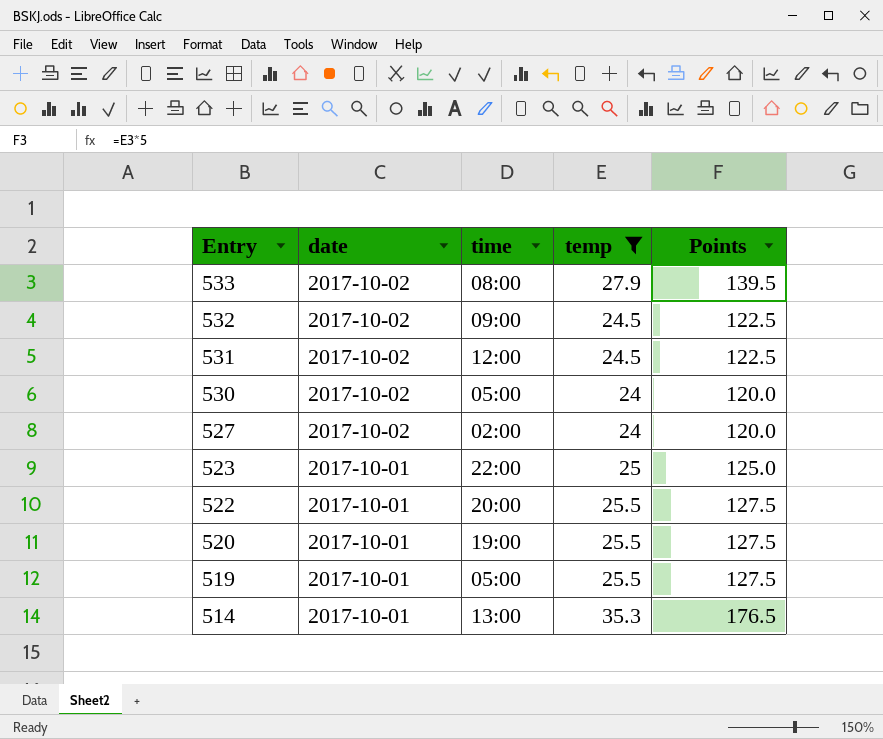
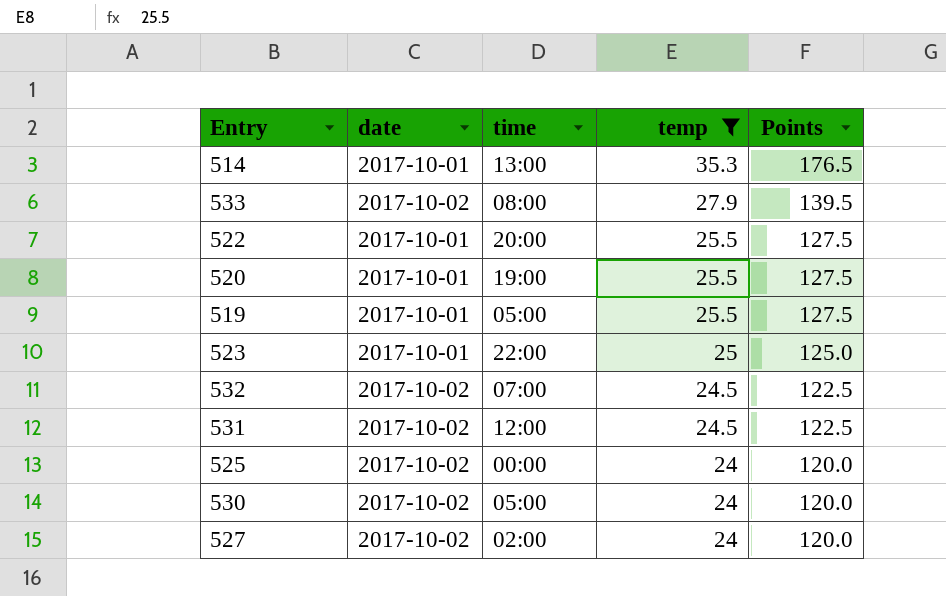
row order: Entry descending -> temp descending
532 | time: 09:00 -> 07:00
row 525: none -> 2017-10-02 | 00:00 | 24 | 120.0

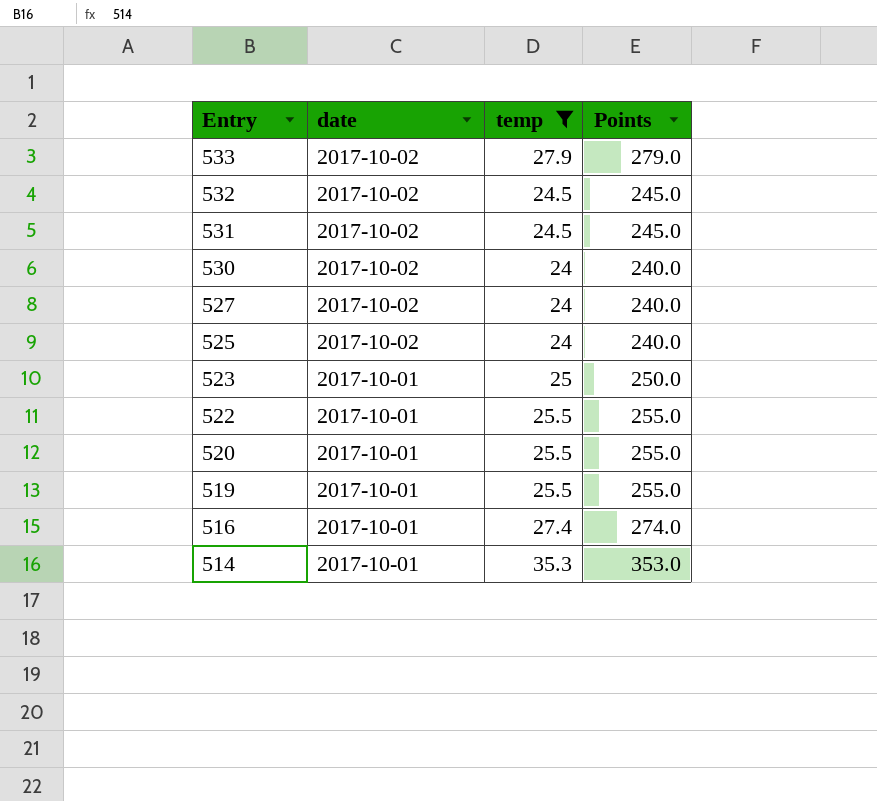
row order: temp descending -> Entry descending
column time | position: 3 -> none
column Points | formula: [temp] * 5 -> [temp] * 10
row 516: none -> 2017-10-01 | 27.4 | 274.0

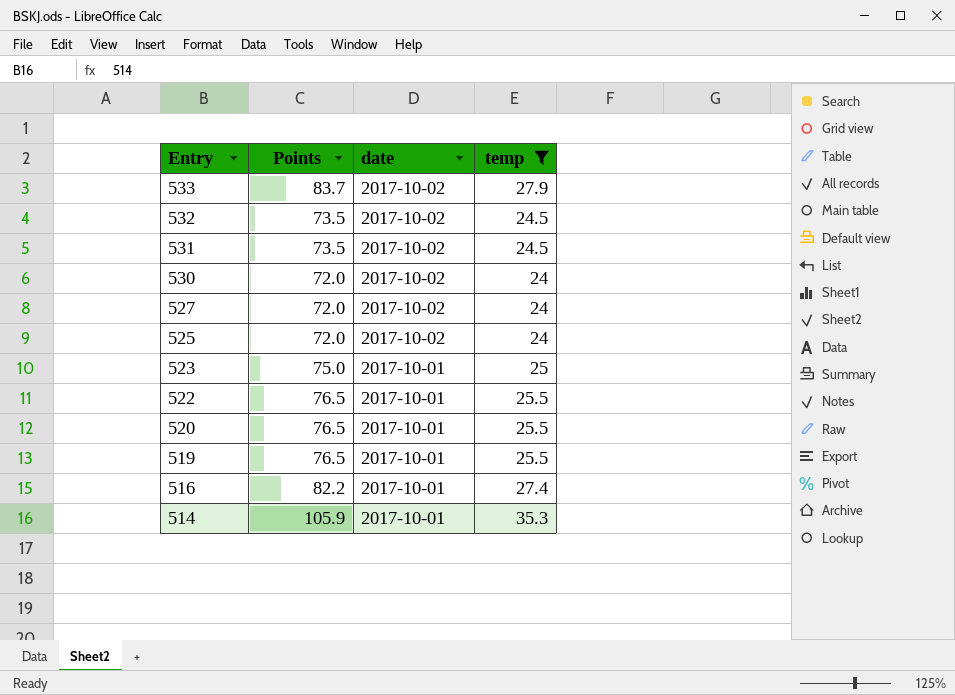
column Points | formula: [temp] * 10 -> [temp] * 3
column Points | position: 4 -> 2

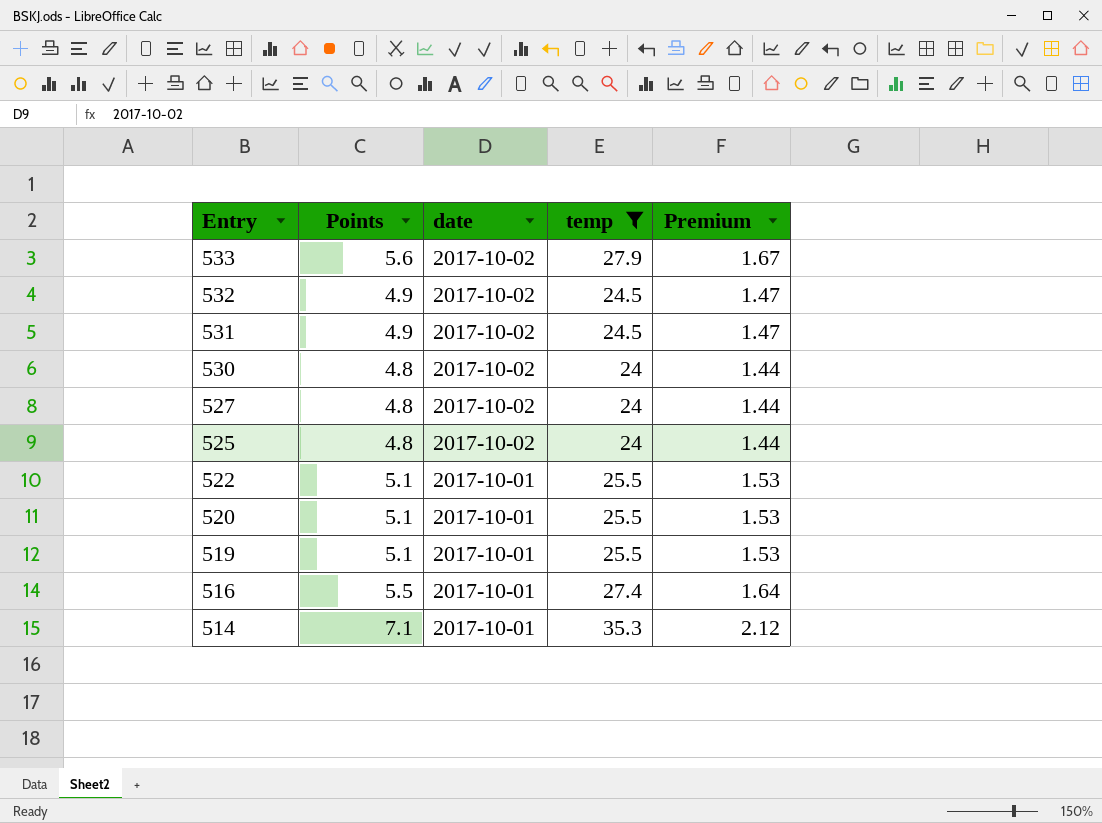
column Points | formula: [temp] * 3 -> [temp] * 0.2
column Premium | formula: none -> [temp] * 0.06
row 523: 75.0 | 2017-10-01 | 25 -> none

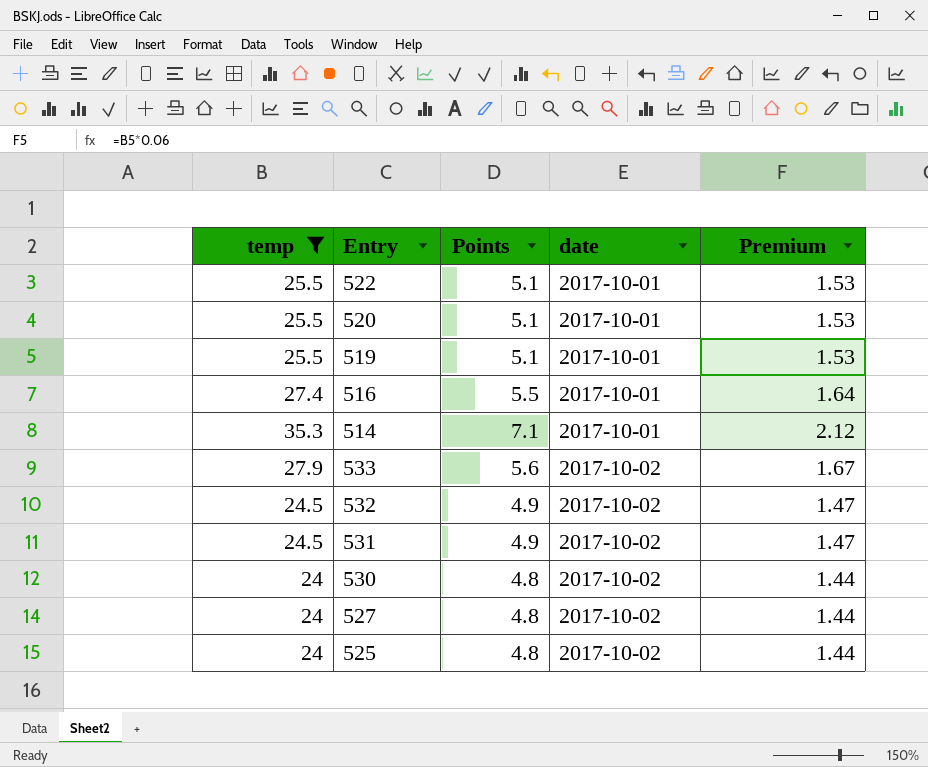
row order: Entry descending -> date ascending
column temp | position: 4 -> 1

